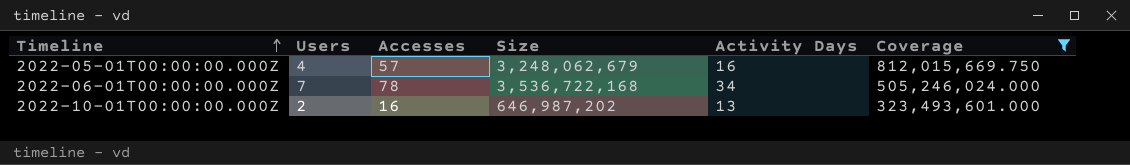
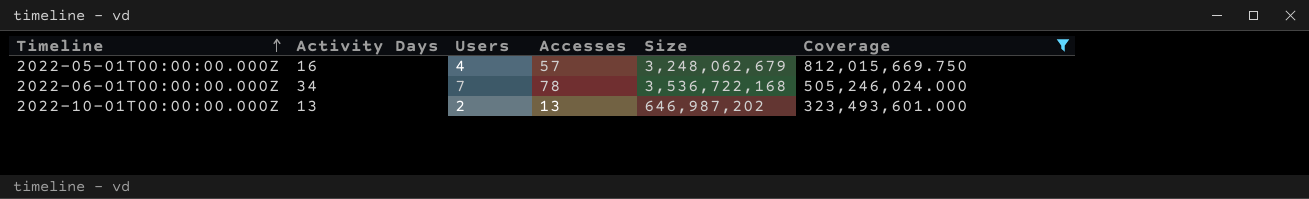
column Activity Days | position: 5 -> 2
2022-10-01T00:00:00.000Z | Accesses: 16 -> 13

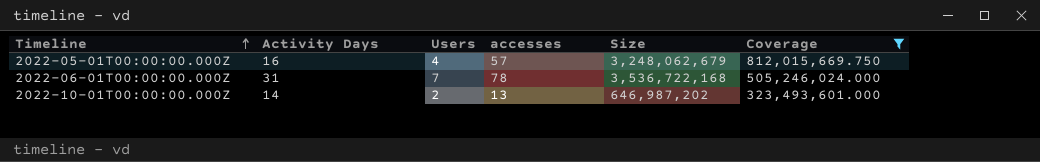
column name: Accesses -> accesses
2022-06-01T00:00:00.000Z | Activity Days: 34 -> 31
2022-10-01T00:00:00.000Z | Activity Days: 13 -> 14

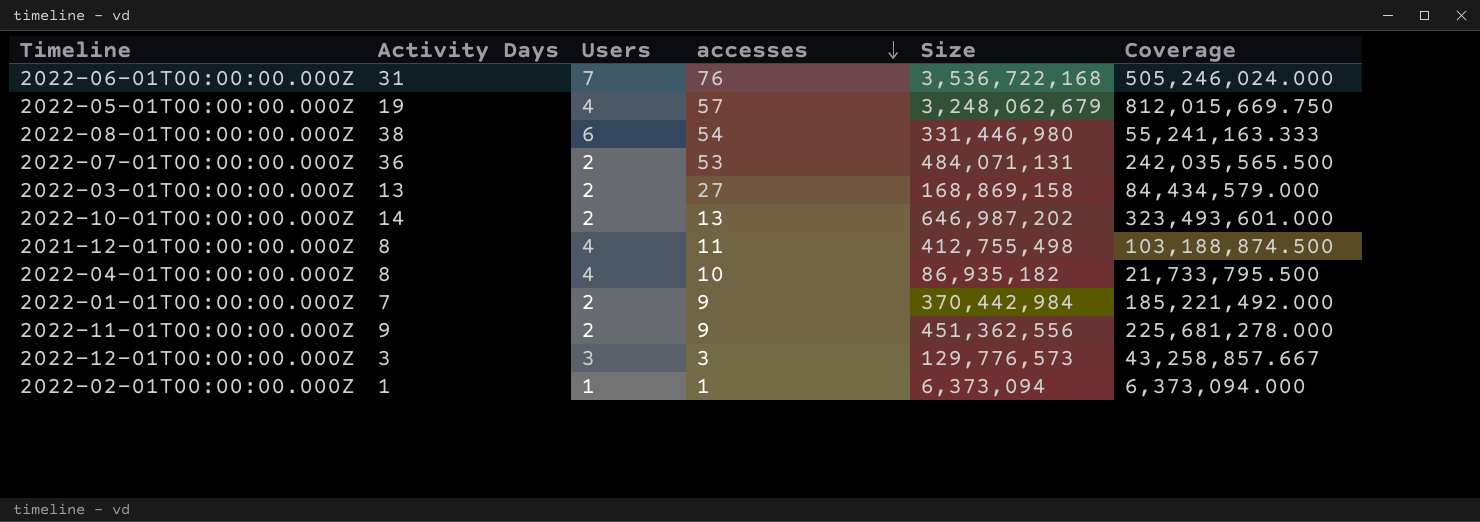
filter: Coverage >= 323,493,601.000 -> none
row order: Timeline ascending -> accesses descending
2022-06-01T00:00:00.000Z | accesses: 78 -> 76
2022-05-01T00:00:00.000Z | Activity Days: 16 -> 19

